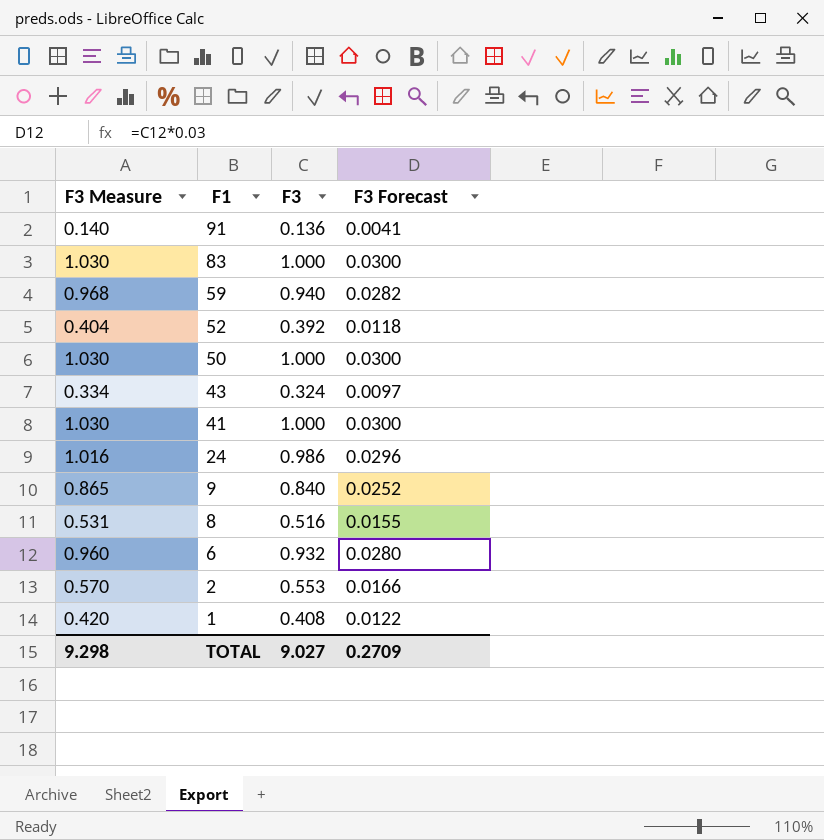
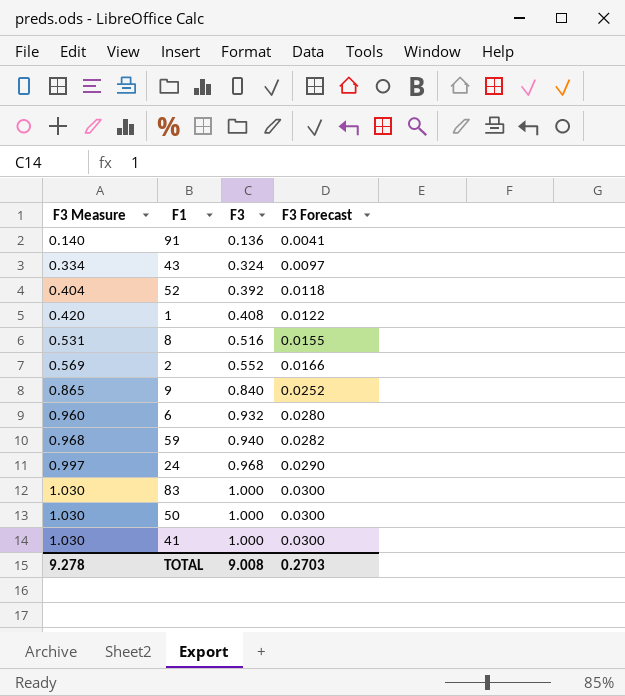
row order: F1 descending -> F3 Measure ascending
2 | F3 Measure: 0.570 -> 0.569
2 | F3: 0.553 -> 0.552
24 | F3 Measure: 1.016 -> 0.997
24 | F3: 0.986 -> 0.968
24 | F3 Forecast: 0.0296 -> 0.0290
TOTAL | F3 Measure: 9.298 -> 9.278
TOTAL | F3: 9.027 -> 9.008
TOTAL | F3 Forecast: 0.2709 -> 0.2703

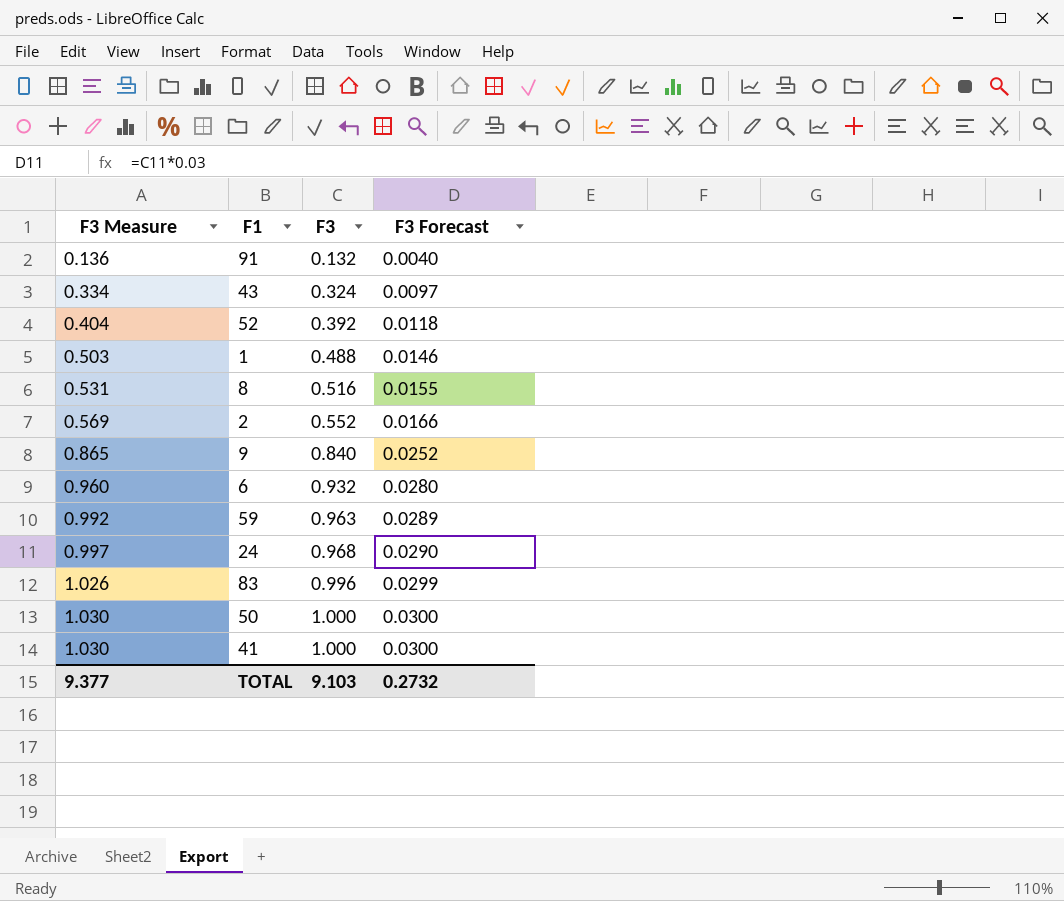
91 | F3 Measure: 0.140 -> 0.136
91 | F3: 0.136 -> 0.132
91 | F3 Forecast: 0.0041 -> 0.0040
1 | F3 Measure: 0.420 -> 0.503
1 | F3: 0.408 -> 0.488
1 | F3 Forecast: 0.0122 -> 0.0146
59 | F3 Measure: 0.968 -> 0.992
59 | F3: 0.940 -> 0.963
59 | F3 Forecast: 0.0282 -> 0.0289
83 | F3 Measure: 1.030 -> 1.026
83 | F3: 1.000 -> 0.996
83 | F3 Forecast: 0.0300 -> 0.0299
TOTAL | F3 Measure: 9.278 -> 9.377
TOTAL | F3: 9.008 -> 9.103
TOTAL | F3 Forecast: 0.2703 -> 0.2732

